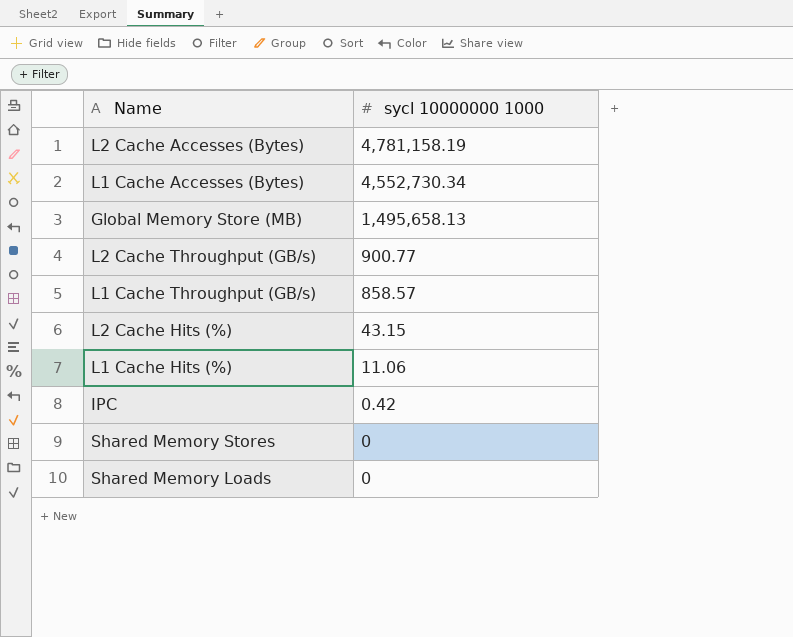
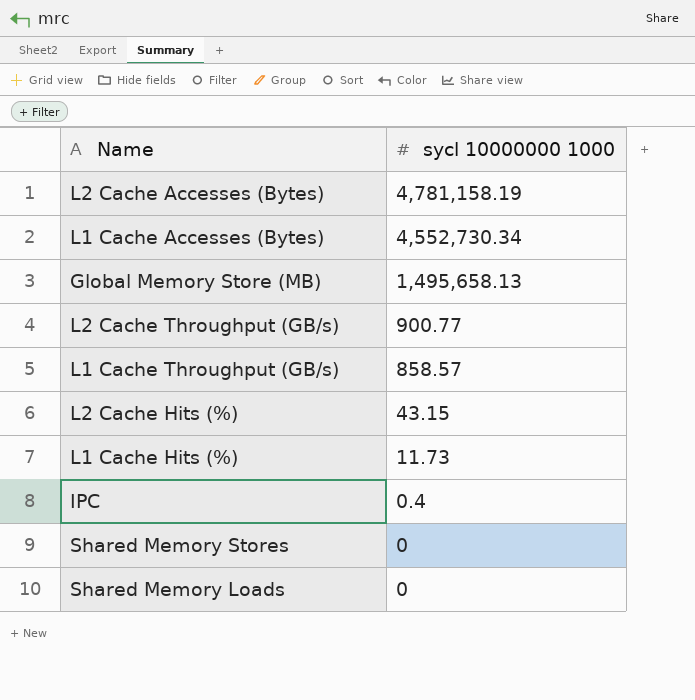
L1 Cache Hits (%) | sycl 10000000 1000: 11.06 -> 11.73
IPC | sycl 10000000 1000: 0.42 -> 0.4

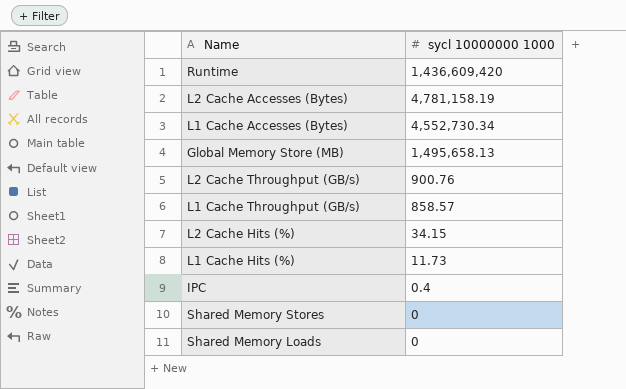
row Runtime: none -> 1,436,609,420
L2 Cache Throughput (GB/s) | sycl 10000000 1000: 900.77 -> 900.76
L2 Cache Hits (%) | sycl 10000000 1000: 43.15 -> 34.15

